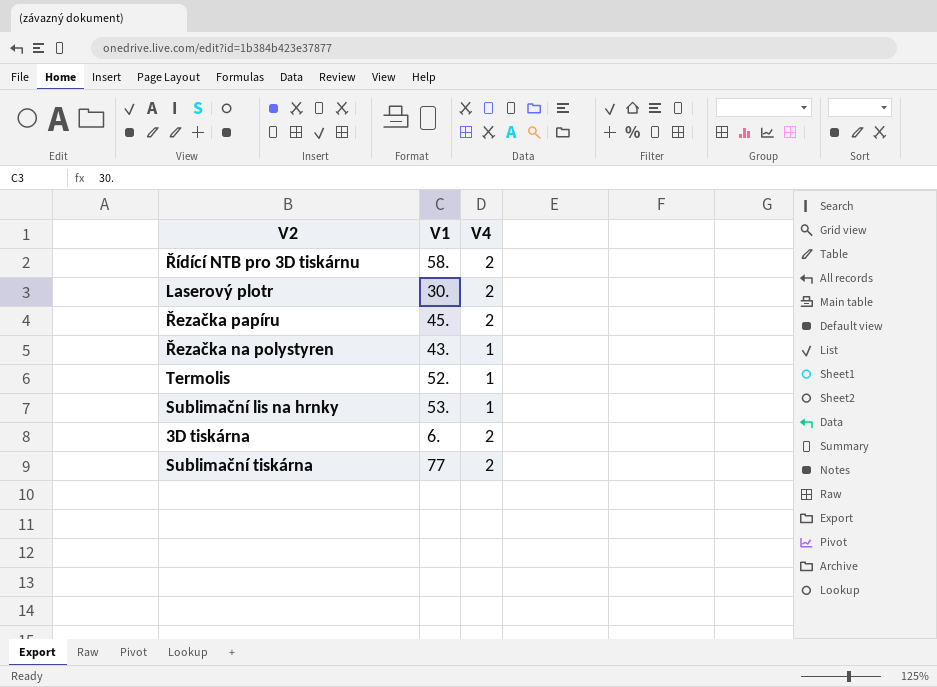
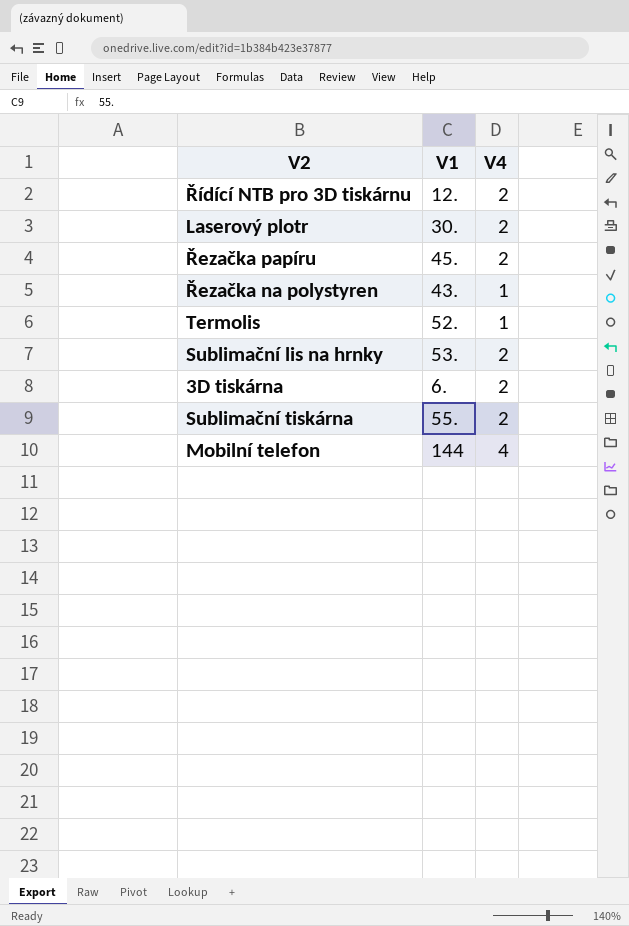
Řídící NTB pro 3D tiskárnu | V1: 58. -> 12.
Sublimační lis na hrnky | V4: 1 -> 2
Sublimační tiskárna | V1: 77 -> 55.
row Mobilní telefon: none -> 144 | 4

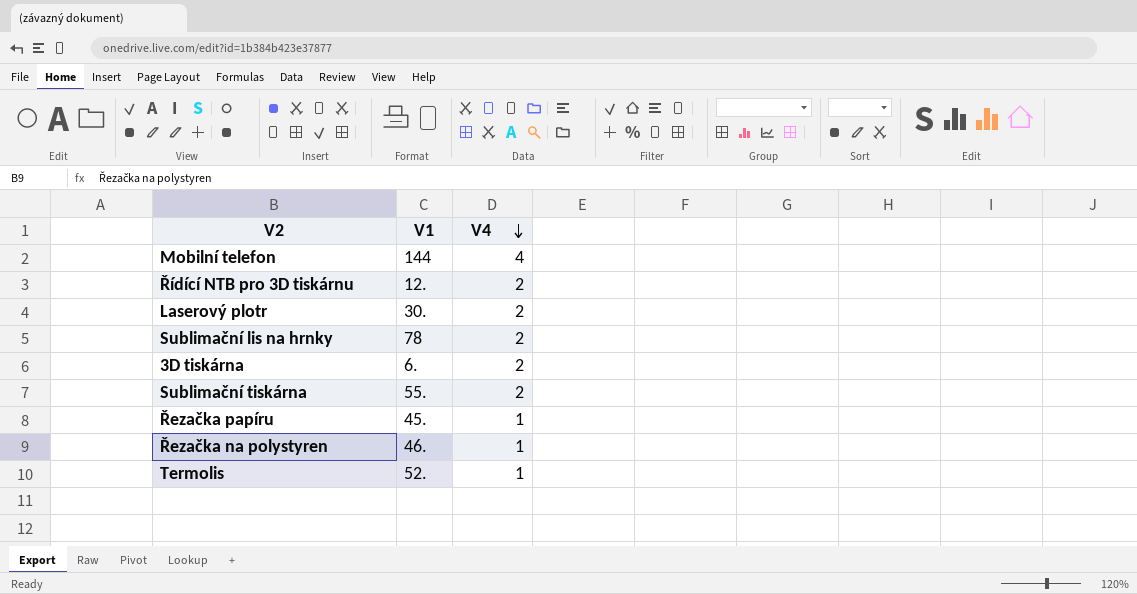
row order: none -> V4 descending
Sublimační lis na hrnky | V1: 53. -> 78
Řezačka papíru | V4: 2 -> 1
Řezačka na polystyren | V1: 43. -> 46.

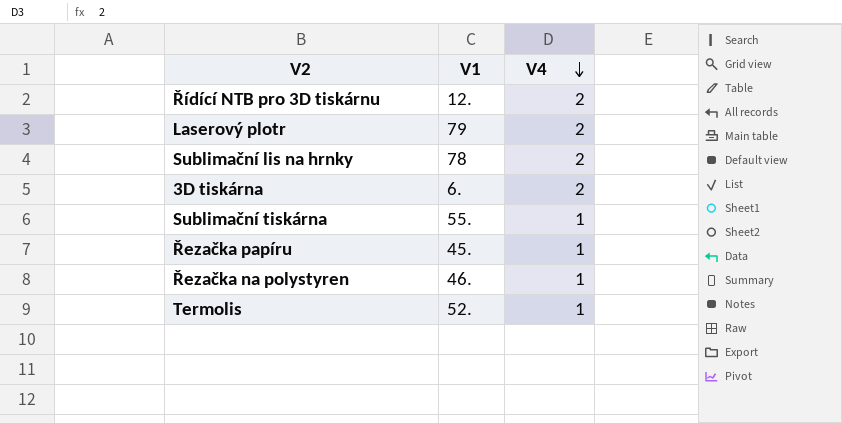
row Mobilní telefon: 144 | 4 -> none
Laserový plotr | V1: 30. -> 79
Sublimační tiskárna | V4: 2 -> 1

